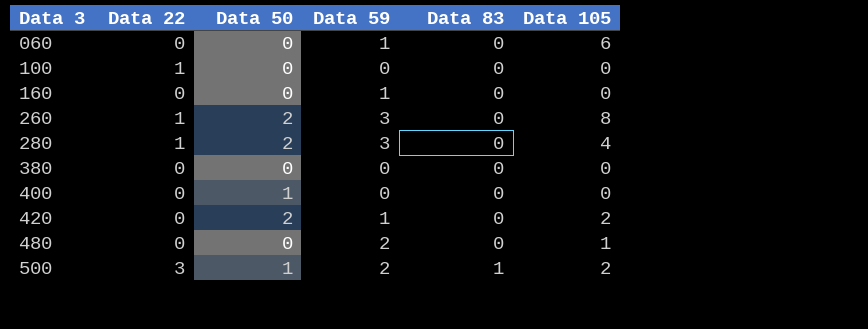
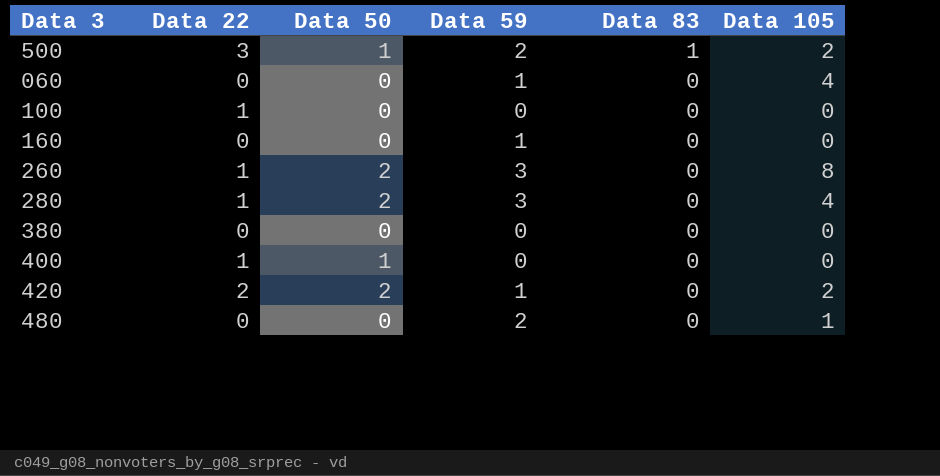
row order: Data 3 ascending -> Data 83 descending
060 | Data 105: 6 -> 4
400 | Data 22: 0 -> 1
420 | Data 22: 0 -> 2

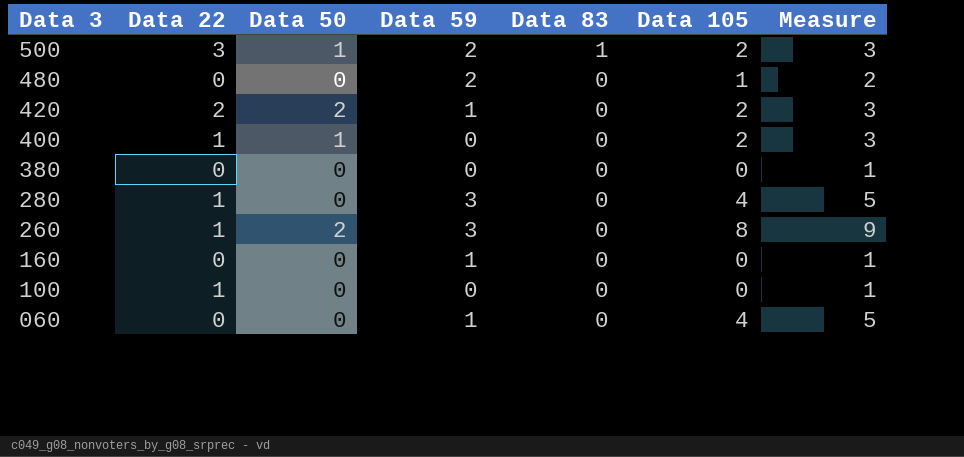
row order: Data 83 descending -> Data 3 descending
column Measure | formula: none -> [Data 105] + 1
400 | Data 105: 0 -> 2
280 | Data 50: 2 -> 0

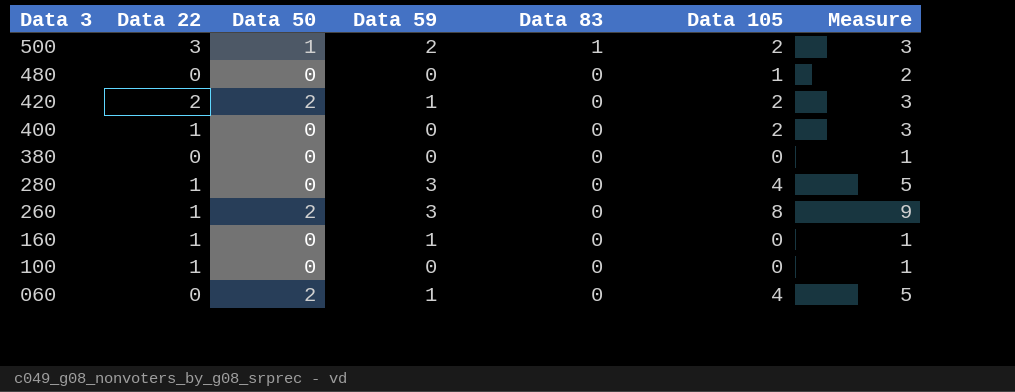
480 | Data 59: 2 -> 0
400 | Data 50: 1 -> 0
160 | Data 22: 0 -> 1
060 | Data 50: 0 -> 2

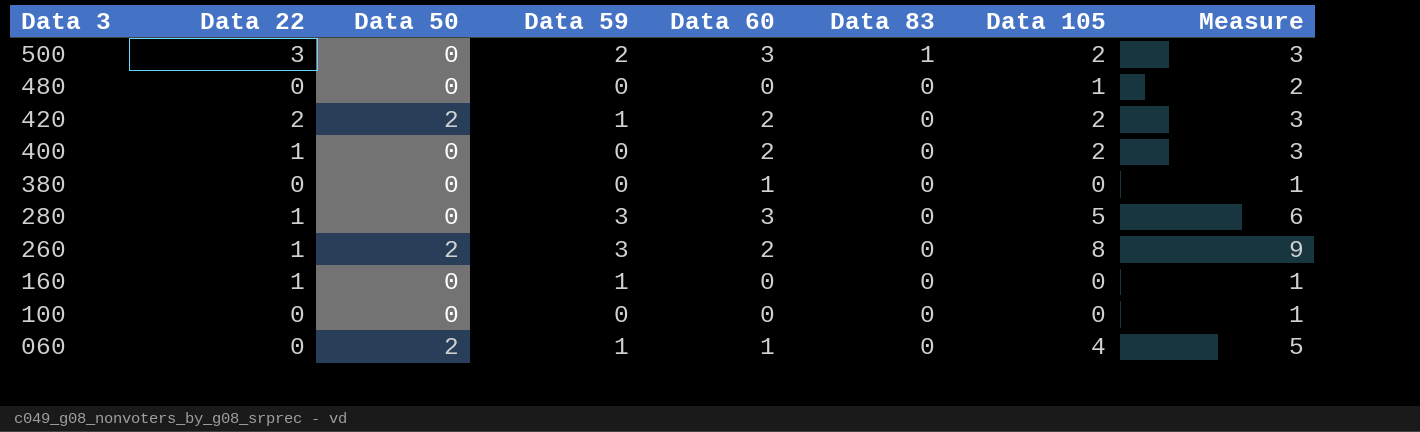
column Data 60 | position: none -> 5
500 | Data 50: 1 -> 0
280 | Data 105: 4 -> 5
280 | Measure: 5 -> 6
100 | Data 22: 1 -> 0

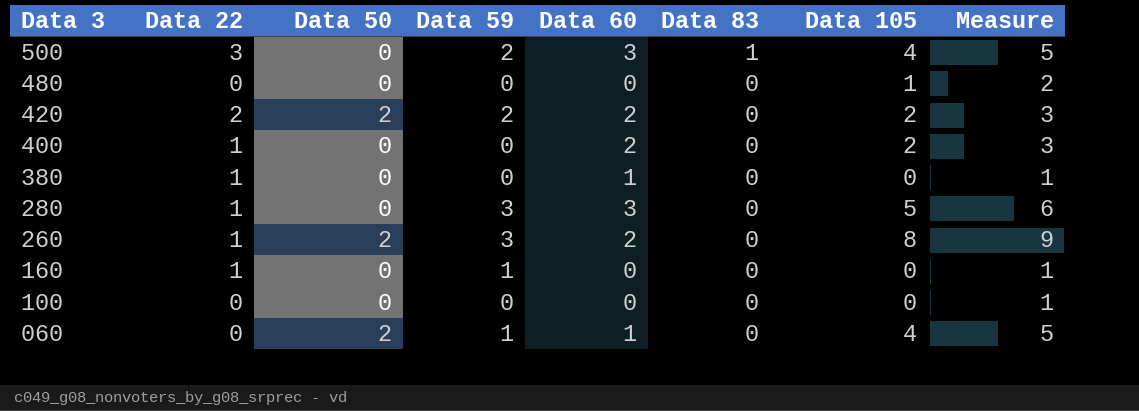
500 | Data 105: 2 -> 4
500 | Measure: 3 -> 5
420 | Data 59: 1 -> 2
380 | Data 22: 0 -> 1

